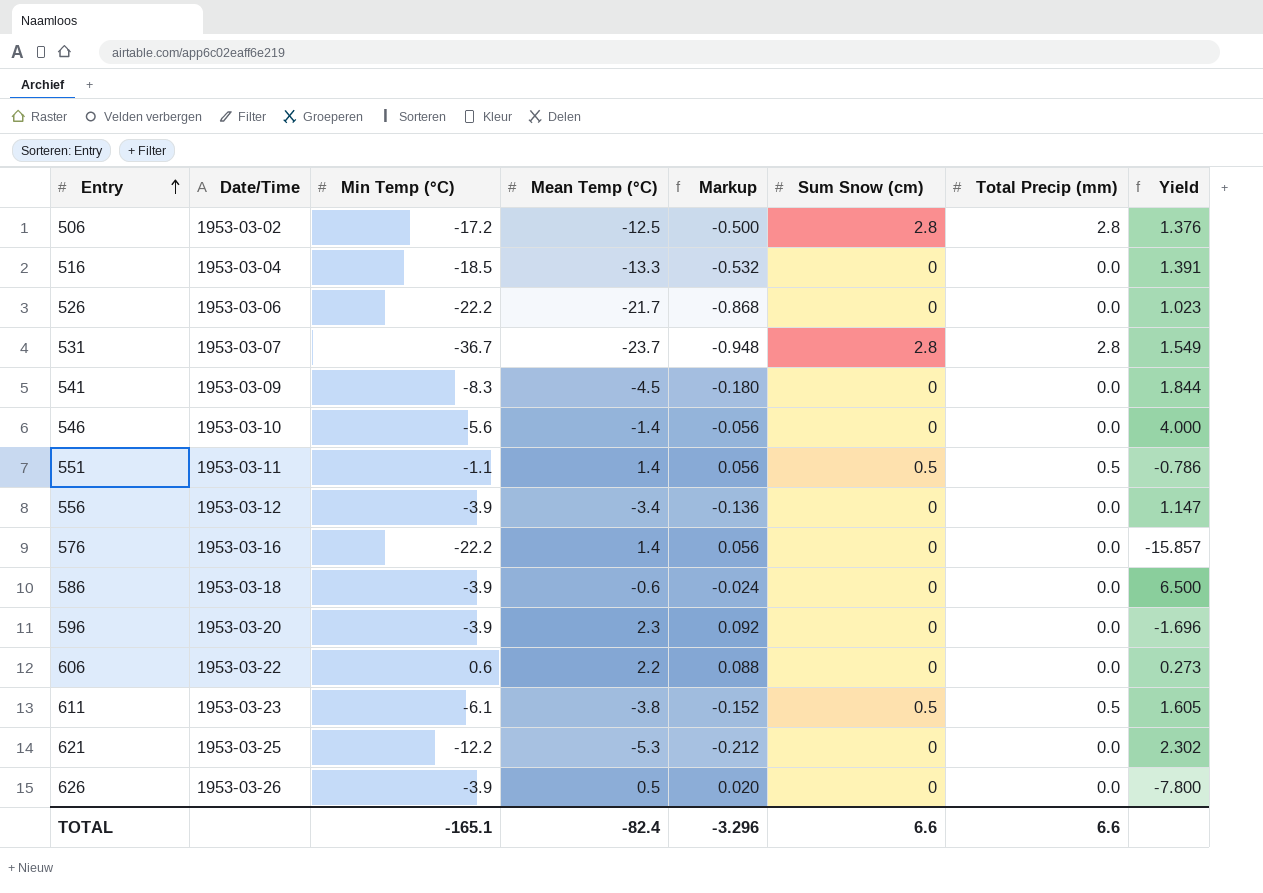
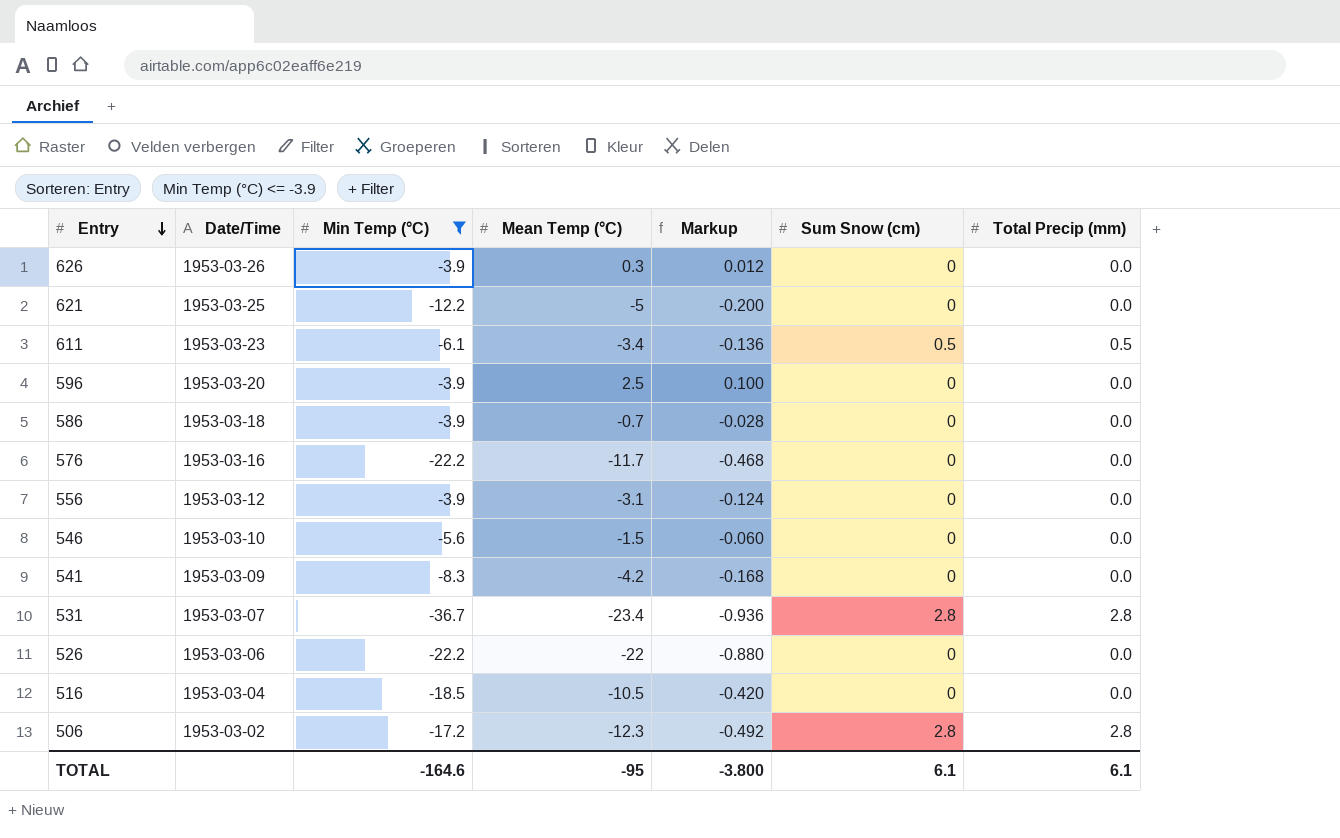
filter: none -> Min Temp (°C) <= -3.9
row order: Entry ascending -> Entry descending
column Yield | formula: [Min Temp (°C)] / [Mean Temp (°C)] -> none
626 | Mean Temp (°C): 0.5 -> 0.3
626 | Markup: 0.020 -> 0.012
621 | Mean Temp (°C): -5.3 -> -5
621 | Markup: -0.212 -> -0.200
611 | Mean Temp (°C): -3.8 -> -3.4
611 | Markup: -0.152 -> -0.136
596 | Mean Temp (°C): 2.3 -> 2.5
596 | Markup: 0.092 -> 0.100
586 | Mean Temp (°C): -0.6 -> -0.7
586 | Markup: -0.024 -> -0.028
576 | Mean Temp (°C): 1.4 -> -11.7
576 | Markup: 0.056 -> -0.468
556 | Mean Temp (°C): -3.4 -> -3.1
556 | Markup: -0.136 -> -0.124
546 | Mean Temp (°C): -1.4 -> -1.5
546 | Markup: -0.056 -> -0.060
541 | Mean Temp (°C): -4.5 -> -4.2
541 | Markup: -0.180 -> -0.168
531 | Mean Temp (°C): -23.7 -> -23.4
531 | Markup: -0.948 -> -0.936
526 | Mean Temp (°C): -21.7 -> -22
526 | Markup: -0.868 -> -0.880
516 | Mean Temp (°C): -13.3 -> -10.5
516 | Markup: -0.532 -> -0.420
506 | Mean Temp (°C): -12.5 -> -12.3
506 | Markup: -0.500 -> -0.492
TOTAL | Min Temp (°C): -165.1 -> -164.6
TOTAL | Mean Temp (°C): -82.4 -> -95
TOTAL | Markup: -3.296 -> -3.800
TOTAL | Sum Snow (cm): 6.6 -> 6.1
TOTAL | Total Precip (mm): 6.6 -> 6.1

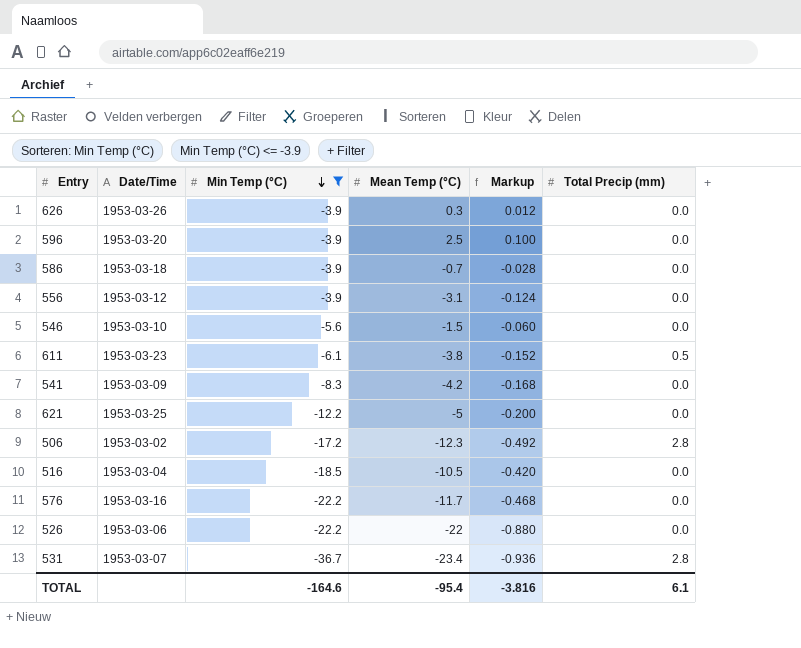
row order: Entry descending -> Min Temp (°C) descending
column Sum Snow (cm) | position: 6 -> none
611 | Mean Temp (°C): -3.4 -> -3.8
611 | Markup: -0.136 -> -0.152
TOTAL | Mean Temp (°C): -95 -> -95.4
TOTAL | Markup: -3.800 -> -3.816

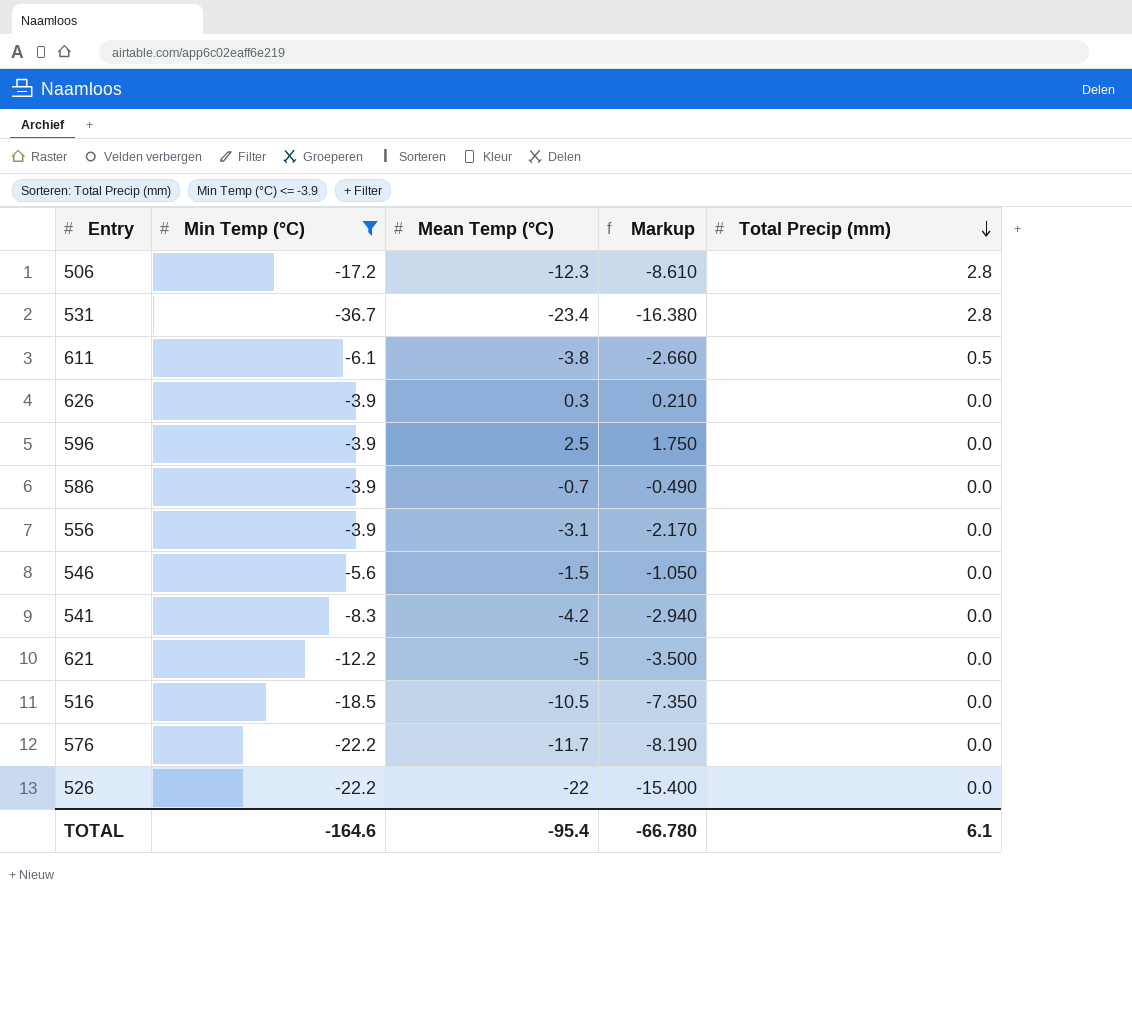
row order: Min Temp (°C) descending -> Total Precip (mm) descending
column Date/Time | position: 2 -> none
column Markup | formula: [Mean Temp (°C)] * 0.04 -> [Mean Temp (°C)] * 0.7
TOTAL | Markup: -3.816 -> -66.780

